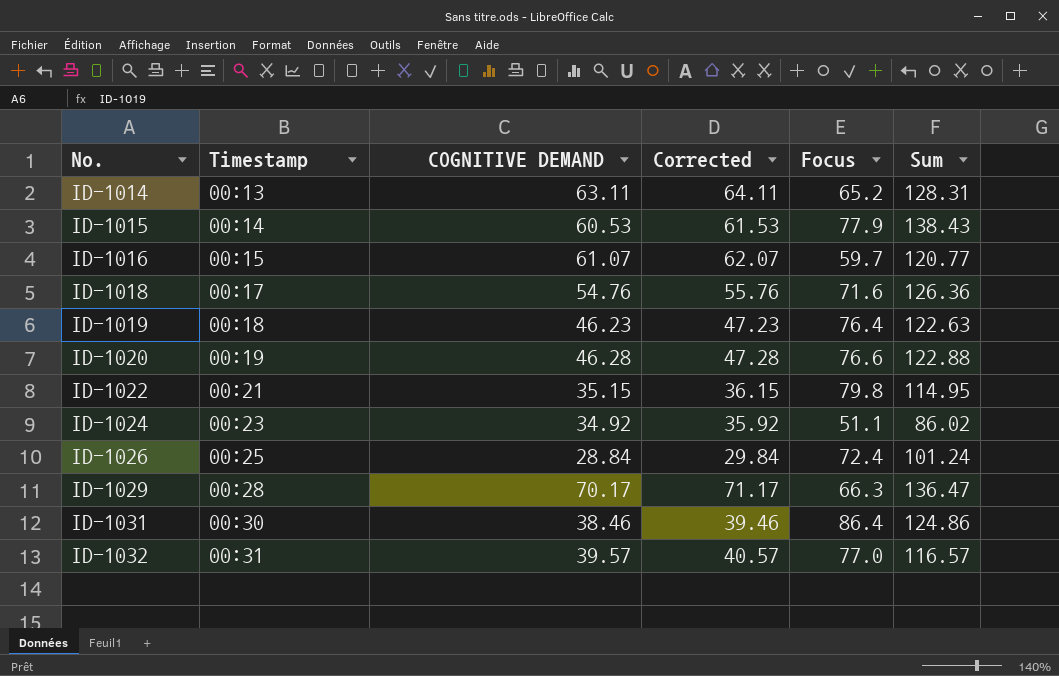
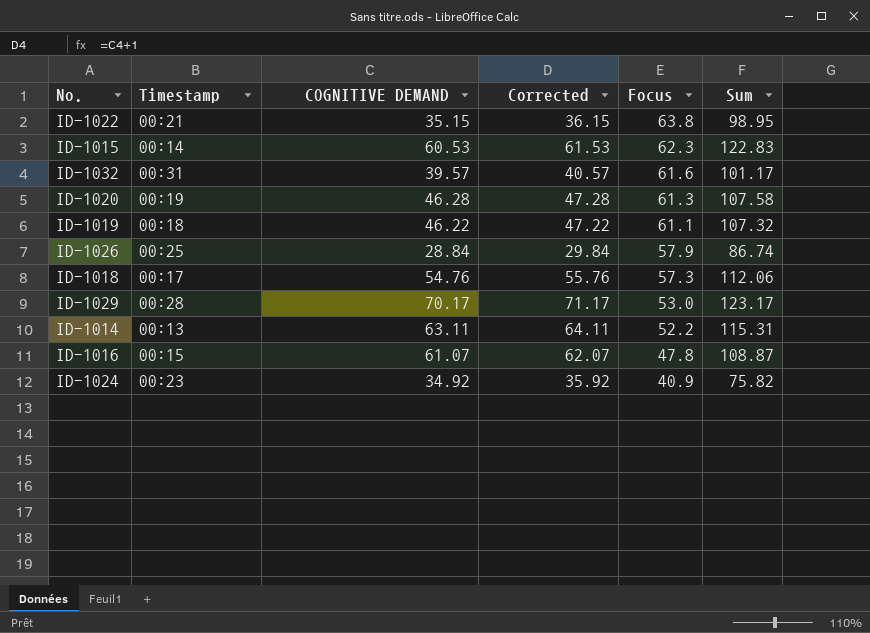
row order: No. ascending -> Focus descending
row ID-1031: 00:30 | 38.46 | 39.46 | 86.4 | 124.86 -> none
ID-1022 | Focus: 79.8 -> 63.8
ID-1022 | Sum: 114.95 -> 98.95
ID-1015 | Focus: 77.9 -> 62.3
ID-1015 | Sum: 138.43 -> 122.83
ID-1032 | Focus: 77.0 -> 61.6
ID-1032 | Sum: 116.57 -> 101.17
ID-1020 | Focus: 76.6 -> 61.3
ID-1020 | Sum: 122.88 -> 107.58
ID-1019 | COGNITIVE DEMAND: 46.23 -> 46.22
ID-1019 | Corrected: 47.23 -> 47.22
ID-1019 | Focus: 76.4 -> 61.1
ID-1019 | Sum: 122.63 -> 107.32
ID-1026 | Focus: 72.4 -> 57.9
ID-1026 | Sum: 101.24 -> 86.74
ID-1018 | Focus: 71.6 -> 57.3
ID-1018 | Sum: 126.36 -> 112.06
ID-1029 | Focus: 66.3 -> 53.0
ID-1029 | Sum: 136.47 -> 123.17
ID-1014 | Focus: 65.2 -> 52.2
ID-1014 | Sum: 128.31 -> 115.31
ID-1016 | Focus: 59.7 -> 47.8
ID-1016 | Sum: 120.77 -> 108.87
ID-1024 | Focus: 51.1 -> 40.9
ID-1024 | Sum: 86.02 -> 75.82

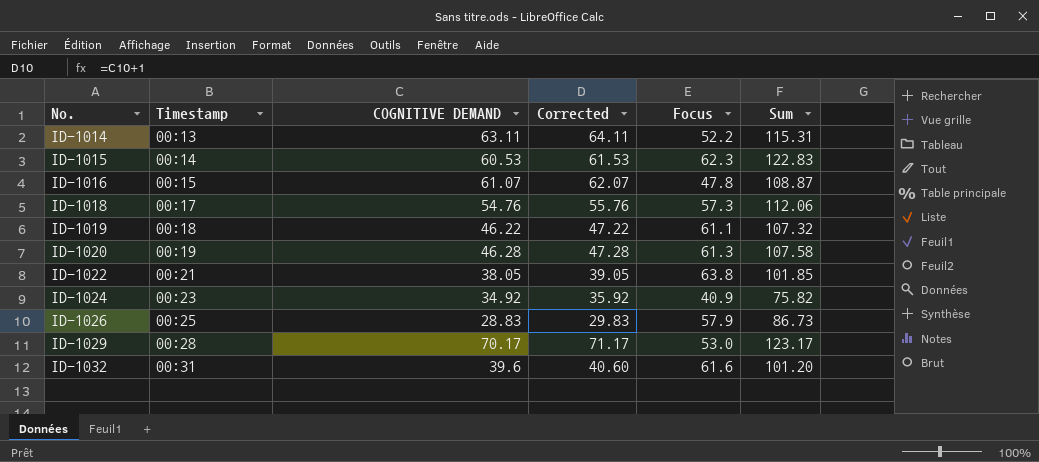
row order: Focus descending -> No. ascending
ID-1022 | COGNITIVE DEMAND: 35.15 -> 38.05
ID-1022 | Corrected: 36.15 -> 39.05
ID-1022 | Sum: 98.95 -> 101.85
ID-1026 | COGNITIVE DEMAND: 28.84 -> 28.83
ID-1026 | Corrected: 29.84 -> 29.83
ID-1026 | Sum: 86.74 -> 86.73
ID-1032 | COGNITIVE DEMAND: 39.57 -> 39.6
ID-1032 | Corrected: 40.57 -> 40.60
ID-1032 | Sum: 101.17 -> 101.20

